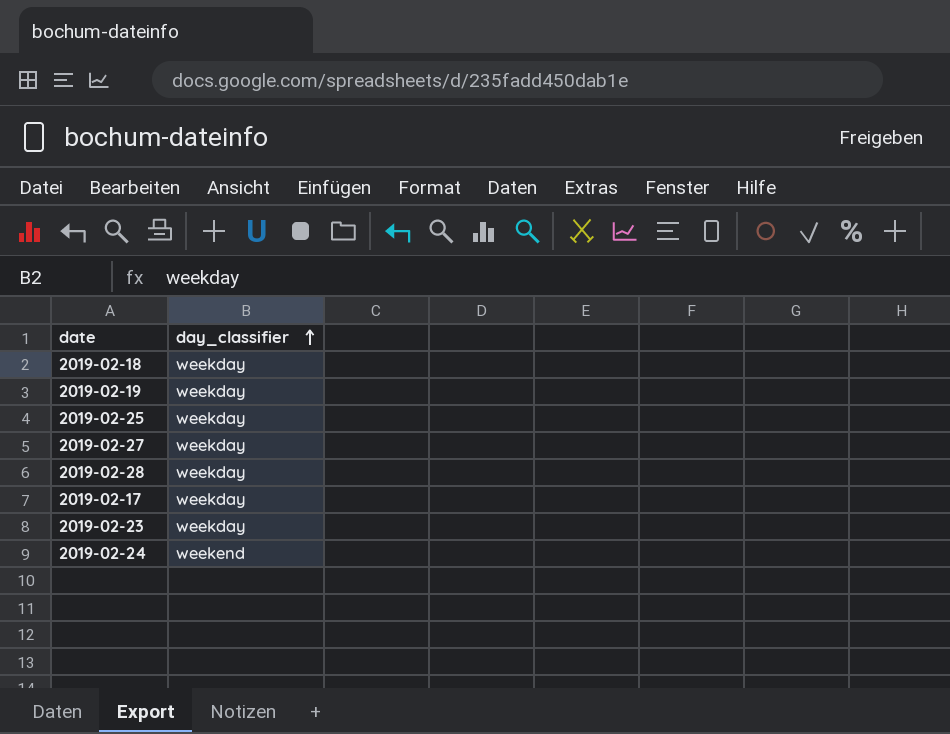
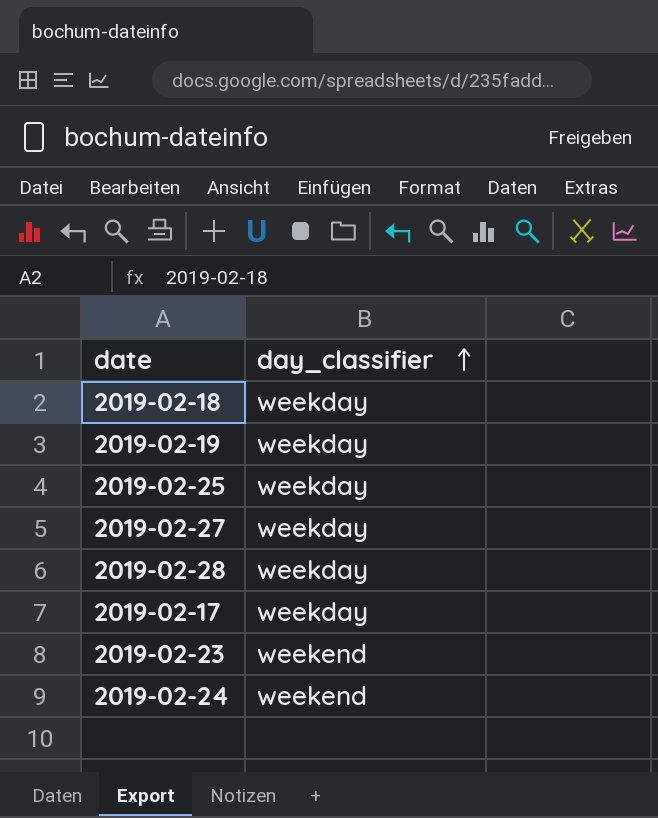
2019-02-23 | day_classifier: weekday -> weekend

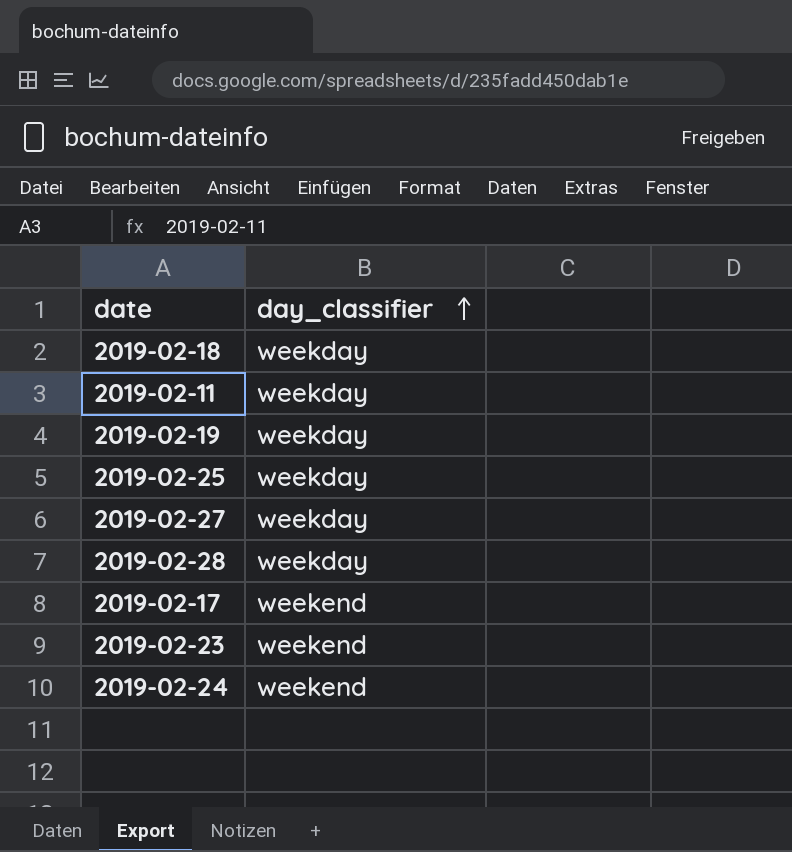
row 2019-02-11: none -> weekday
2019-02-17 | day_classifier: weekday -> weekend

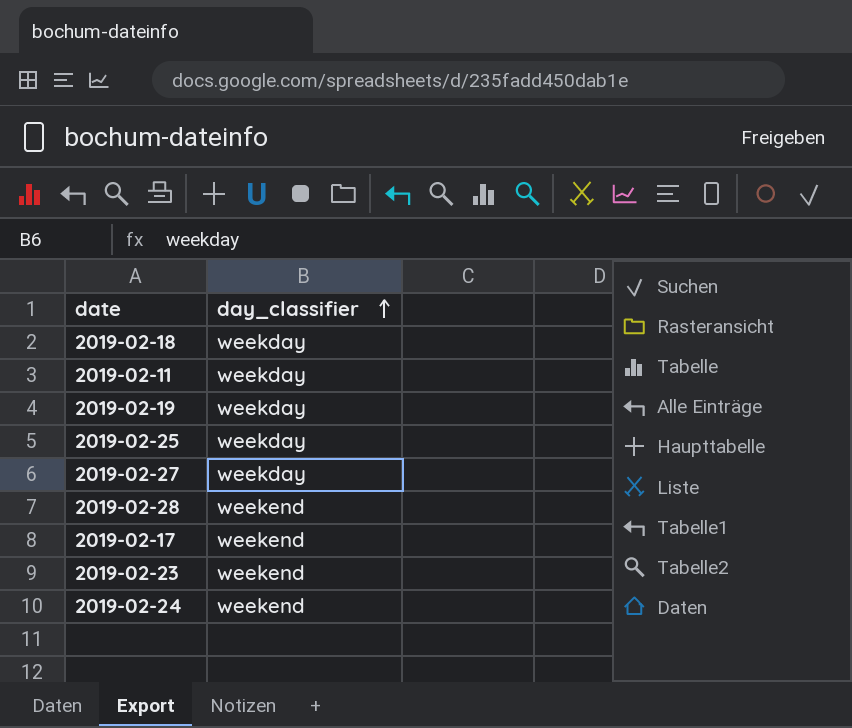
2019-02-28 | day_classifier: weekday -> weekend

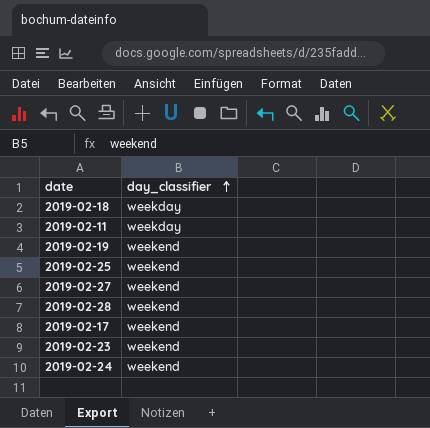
2019-02-19 | day_classifier: weekday -> weekend
2019-02-25 | day_classifier: weekday -> weekend
2019-02-27 | day_classifier: weekday -> weekend

